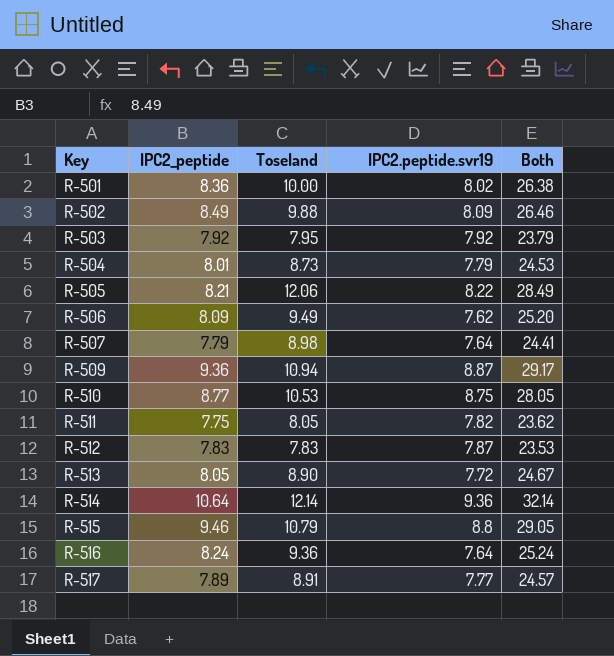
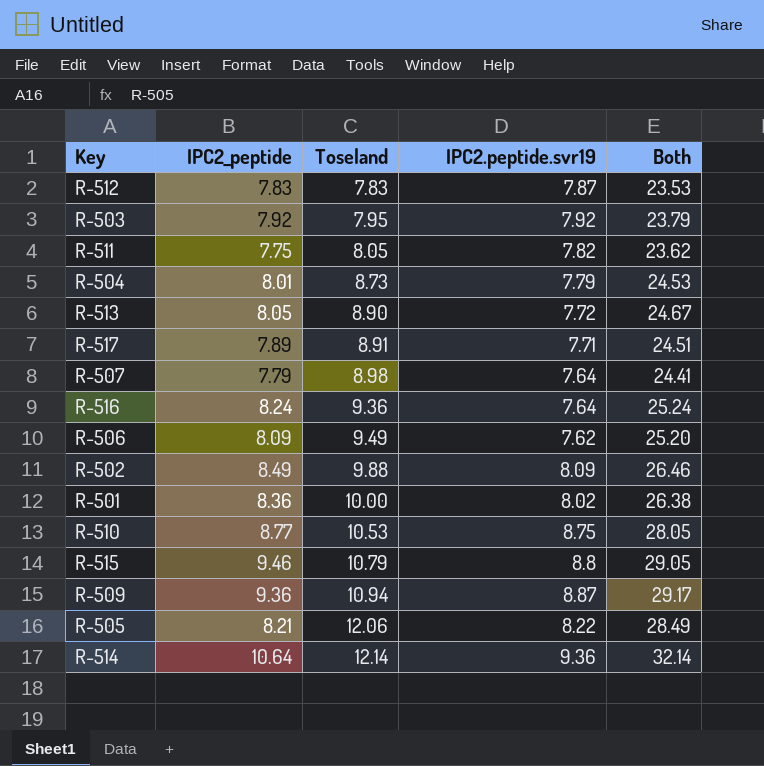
row order: Key ascending -> Toseland ascending
R-517 | IPC2.peptide.svr19: 7.77 -> 7.71
R-517 | Both: 24.57 -> 24.51

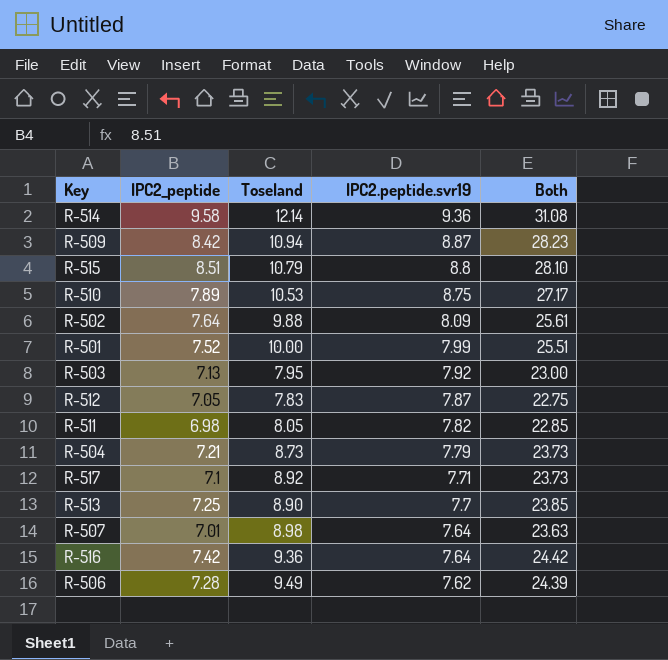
row order: Toseland ascending -> IPC2.peptide.svr19 descending
row R-505: 8.21 | 12.06 | 8.22 | 28.49 -> none
R-514 | IPC2_peptide: 10.64 -> 9.58
R-514 | Both: 32.14 -> 31.08
R-509 | IPC2_peptide: 9.36 -> 8.42
R-509 | Both: 29.17 -> 28.23
R-515 | IPC2_peptide: 9.46 -> 8.51
R-515 | Both: 29.05 -> 28.10
R-510 | IPC2_peptide: 8.77 -> 7.89
R-510 | Both: 28.05 -> 27.17
R-502 | IPC2_peptide: 8.49 -> 7.64
R-502 | Both: 26.46 -> 25.61
R-501 | IPC2_peptide: 8.36 -> 7.52
R-501 | IPC2.peptide.svr19: 8.02 -> 7.99
R-501 | Both: 26.38 -> 25.51
R-503 | IPC2_peptide: 7.92 -> 7.13
R-503 | Both: 23.79 -> 23.00
R-512 | IPC2_peptide: 7.83 -> 7.05
R-512 | Both: 23.53 -> 22.75
R-511 | IPC2_peptide: 7.75 -> 6.98
R-511 | Both: 23.62 -> 22.85
R-504 | IPC2_peptide: 8.01 -> 7.21
R-504 | Both: 24.53 -> 23.73
R-517 | IPC2_peptide: 7.89 -> 7.1
R-517 | Toseland: 8.91 -> 8.92
R-517 | Both: 24.51 -> 23.73
R-513 | IPC2_peptide: 8.05 -> 7.25
R-513 | IPC2.peptide.svr19: 7.72 -> 7.7
R-513 | Both: 24.67 -> 23.85
R-507 | IPC2_peptide: 7.79 -> 7.01
R-507 | Both: 24.41 -> 23.63
R-516 | IPC2_peptide: 8.24 -> 7.42
R-516 | Both: 25.24 -> 24.42
R-506 | IPC2_peptide: 8.09 -> 7.28
R-506 | Both: 25.20 -> 24.39

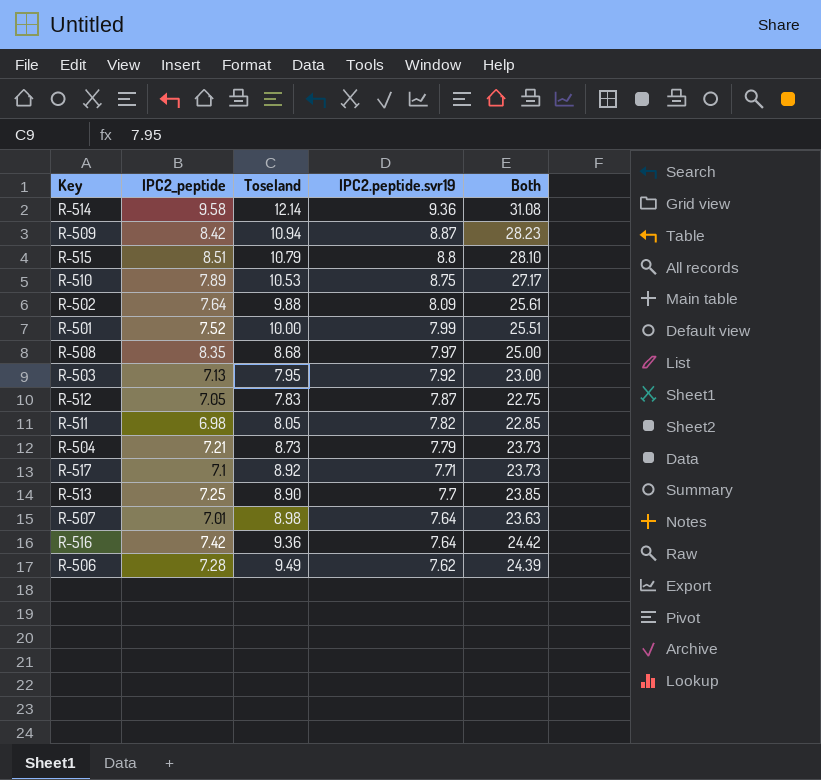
row R-508: none -> 8.35 | 8.68 | 7.97 | 25.00

